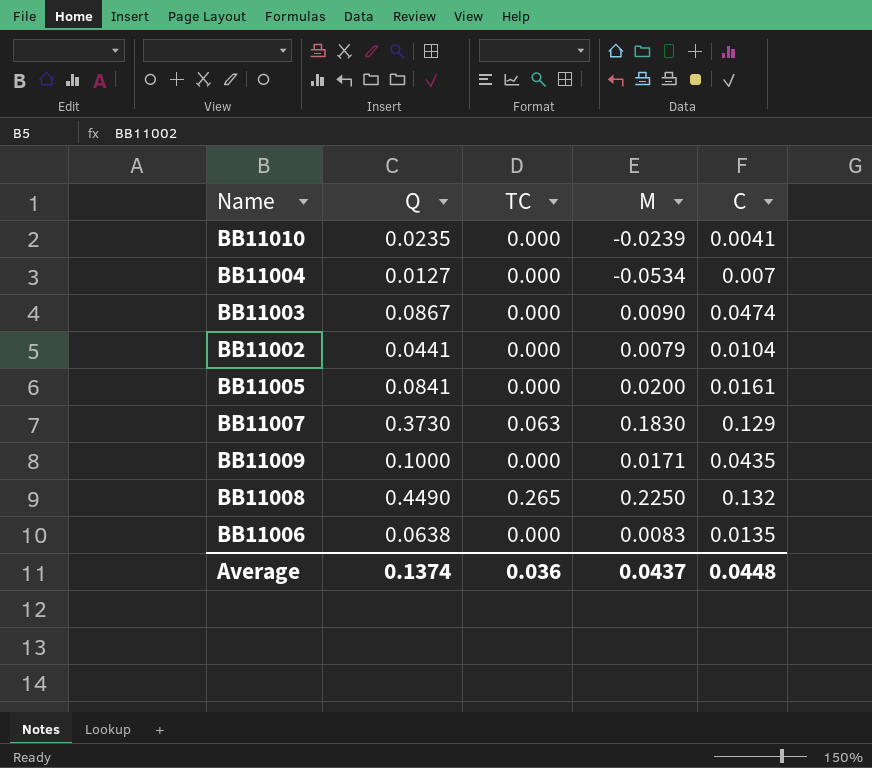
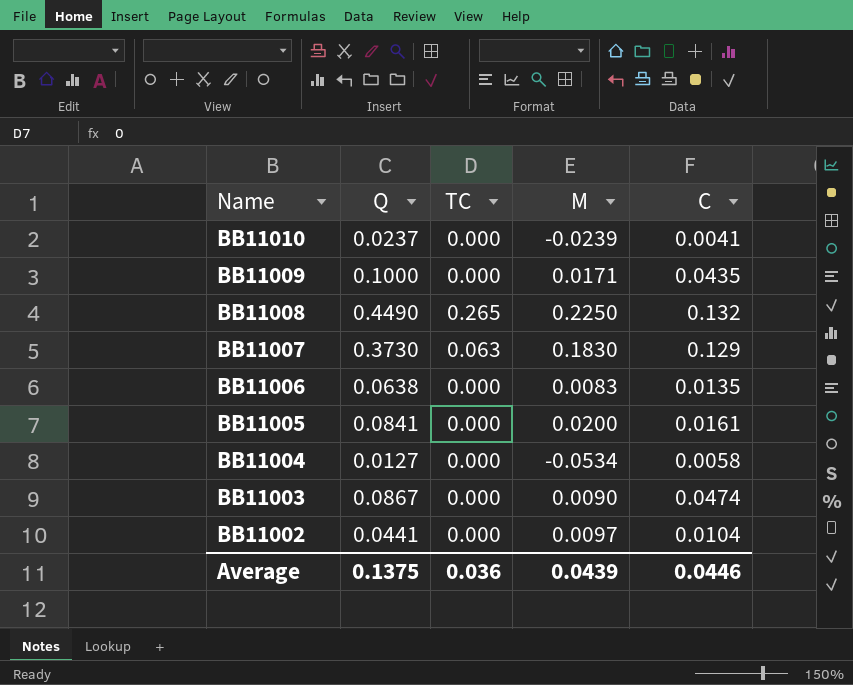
row order: none -> Name descending
BB11010 | Q: 0.0235 -> 0.0237
BB11004 | C: 0.007 -> 0.0058
BB11002 | M: 0.0079 -> 0.0097
Average | Q: 0.1374 -> 0.1375
Average | M: 0.0437 -> 0.0439
Average | C: 0.0448 -> 0.0446

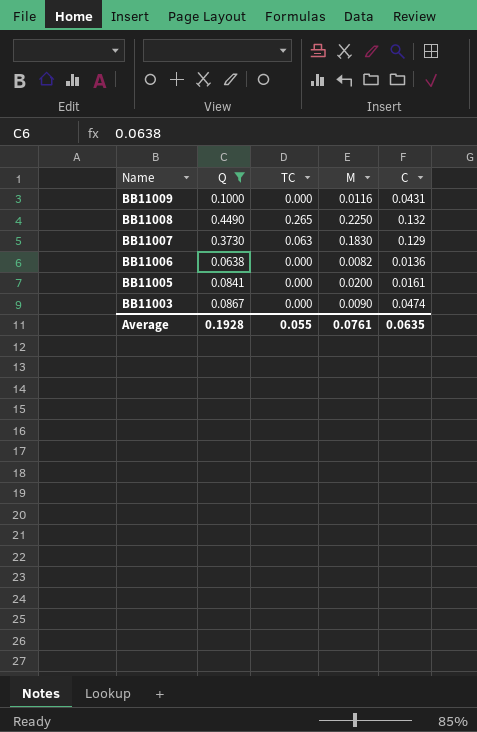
filter: none -> Q >= 0.0638
BB11009 | M: 0.0171 -> 0.0116
BB11009 | C: 0.0435 -> 0.0431
BB11006 | M: 0.0083 -> 0.0082
BB11006 | C: 0.0135 -> 0.0136
Average | Q: 0.1375 -> 0.1928
Average | TC: 0.036 -> 0.055
Average | M: 0.0439 -> 0.0761
Average | C: 0.0446 -> 0.0635

